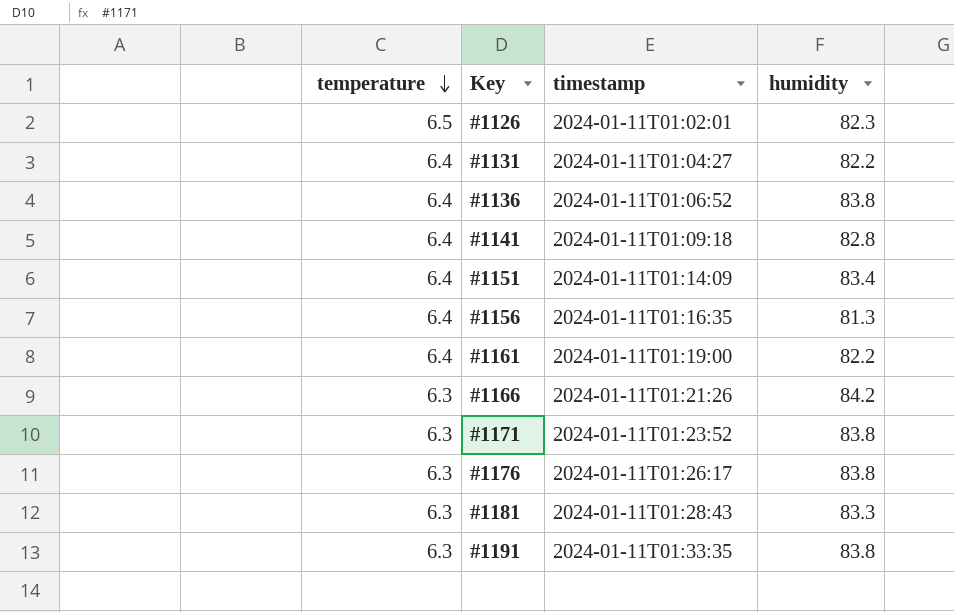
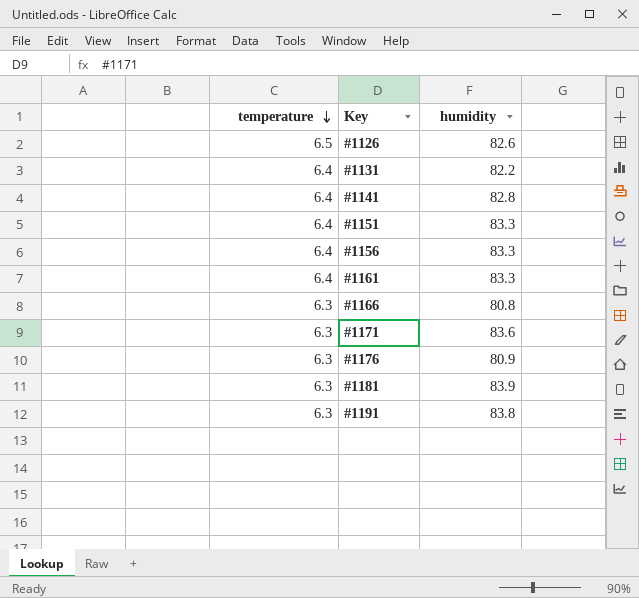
column timestamp | position: 3 -> none
row #1136: 6.4 | 2024-01-11T01:06:52 | 83.8 -> none
#1126 | humidity: 82.3 -> 82.6
#1151 | humidity: 83.4 -> 83.3
#1156 | humidity: 81.3 -> 83.3
#1161 | humidity: 82.2 -> 83.3
#1166 | humidity: 84.2 -> 80.8
#1171 | humidity: 83.8 -> 83.6
#1176 | humidity: 83.8 -> 80.9
#1181 | humidity: 83.3 -> 83.9

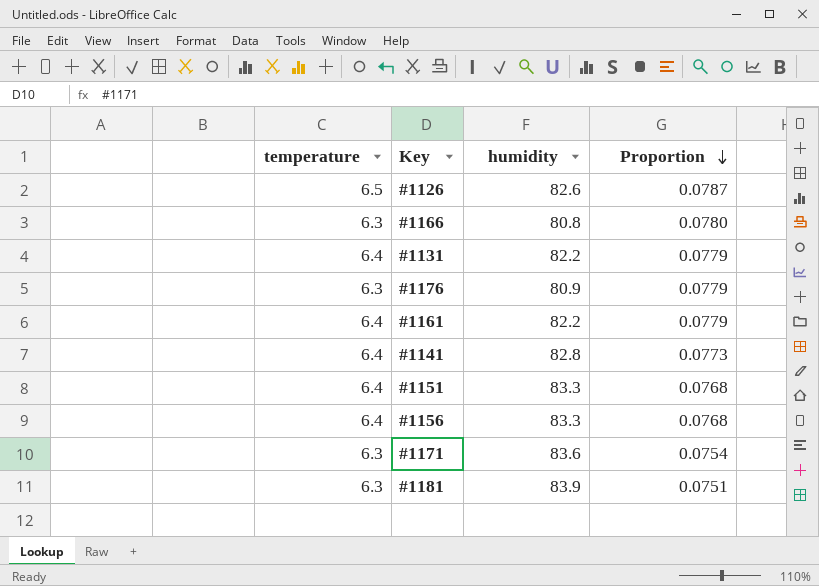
row order: temperature descending -> Proportion descending
column Proportion | formula: none -> [temperature] / [humidity]
row #1191: 6.3 | 83.8 -> none
#1161 | humidity: 83.3 -> 82.2

